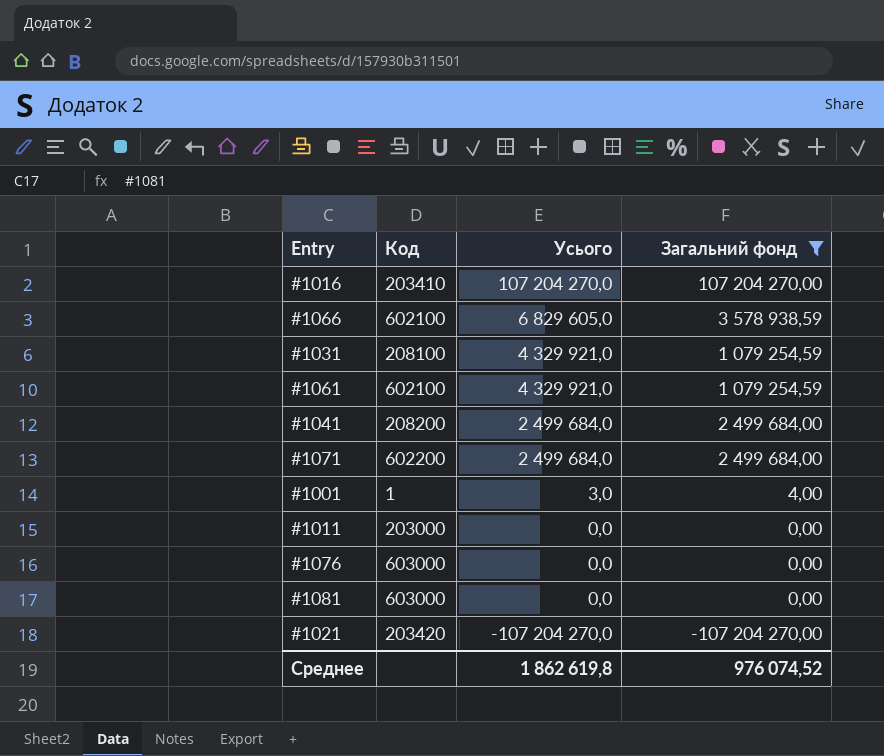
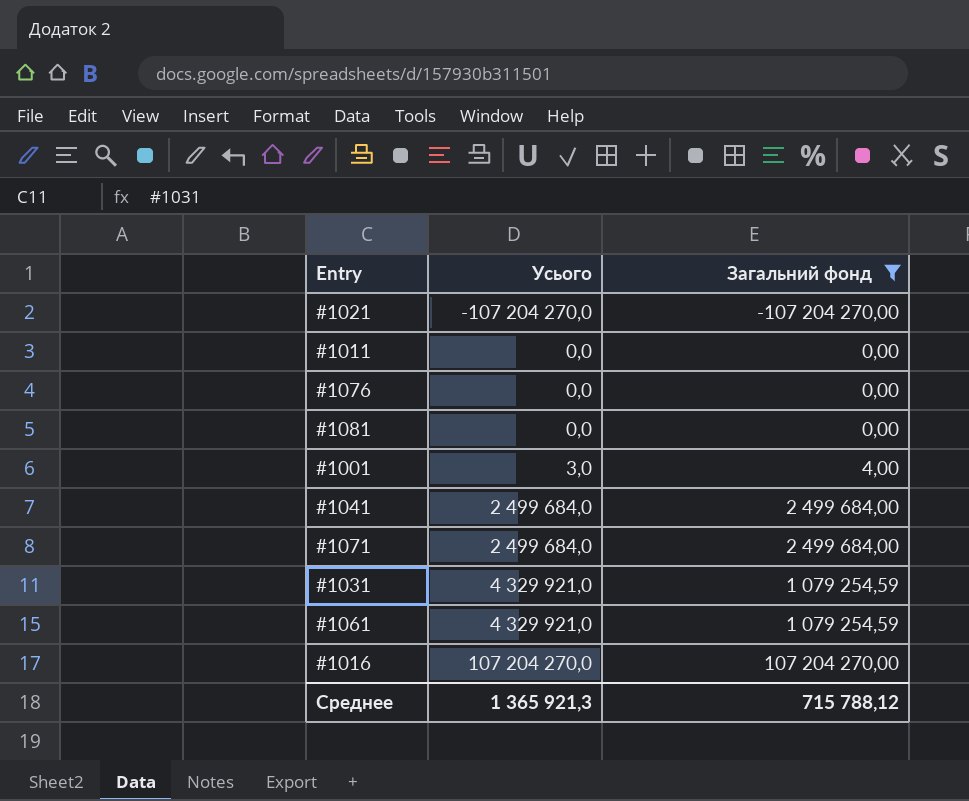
row order: Усього descending -> Усього ascending
column Код | position: 2 -> none
row #1066: 602100 | 6 829 605,0 | 3 578 938,59 -> none
Среднее | Усього: 1 862 619,8 -> 1 365 921,3
Среднее | Загальний фонд: 976 074,52 -> 715 788,12

